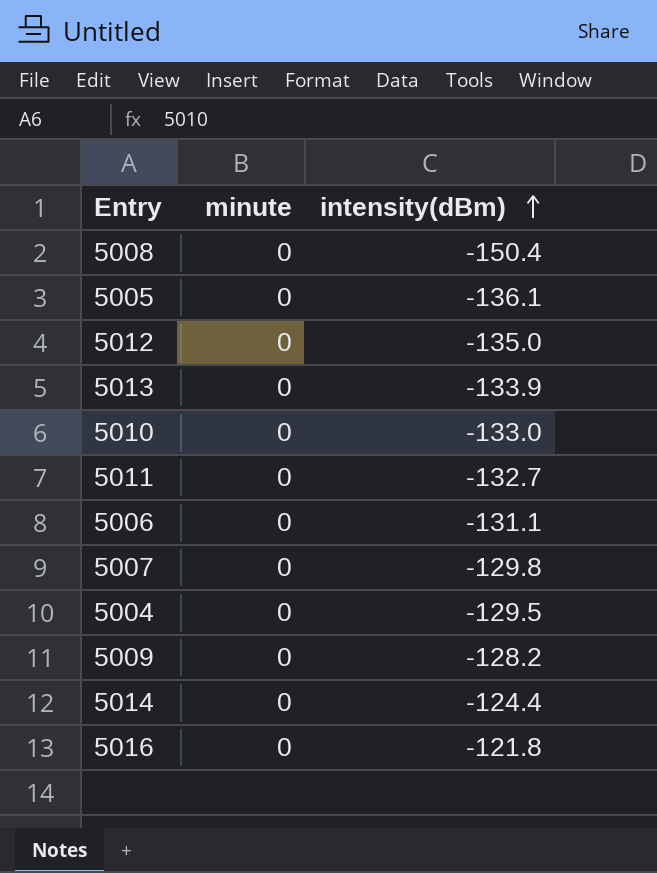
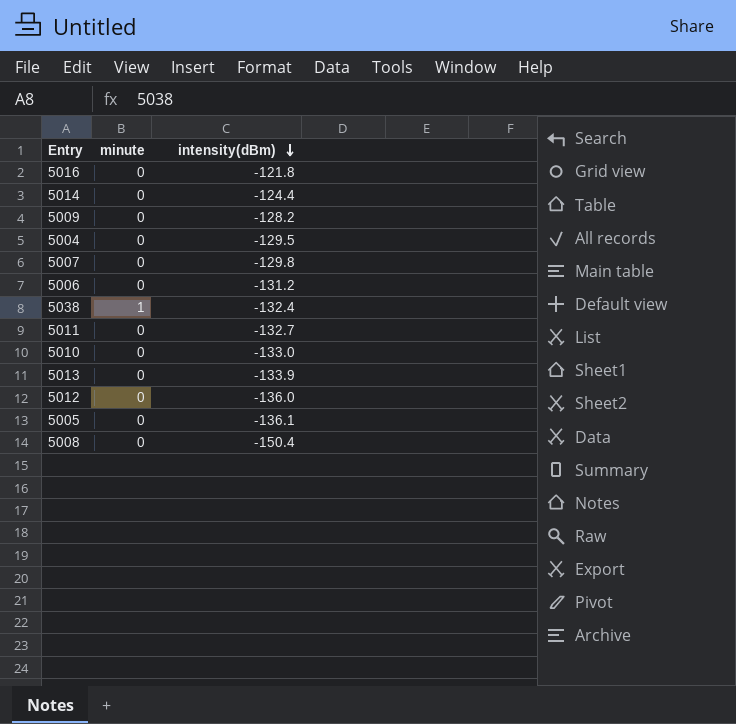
row order: intensity(dBm) ascending -> intensity(dBm) descending
5006 | intensity(dBm): -131.1 -> -131.2
row 5038: none -> 1 | -132.4
5012 | intensity(dBm): -135.0 -> -136.0

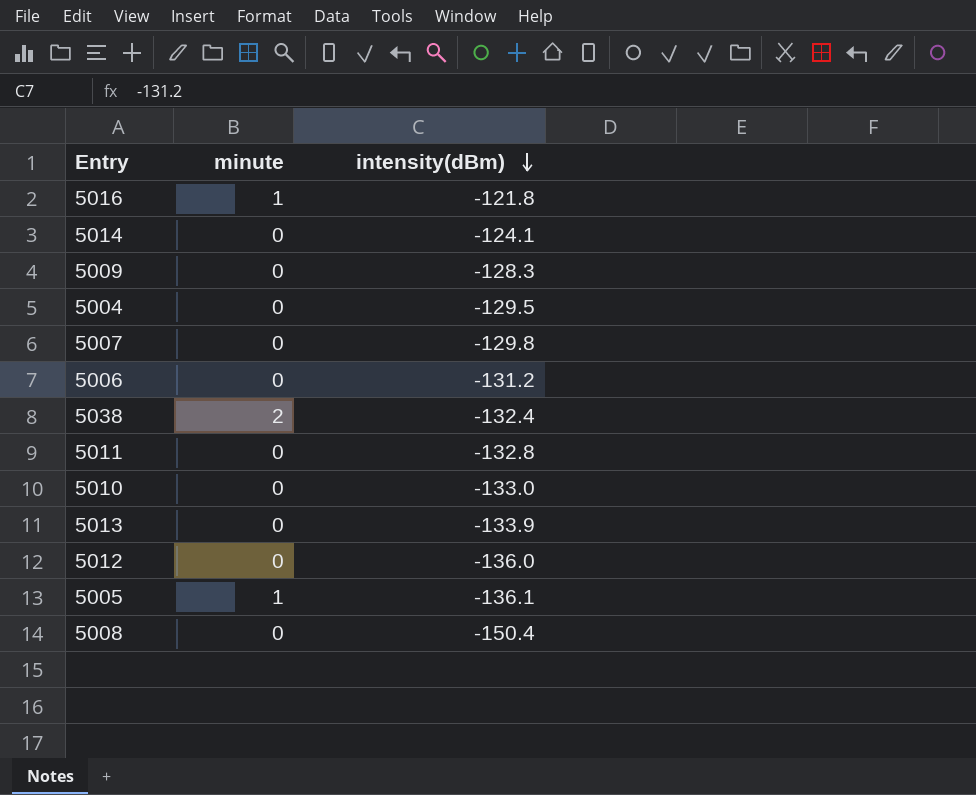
5016 | minute: 0 -> 1
5014 | intensity(dBm): -124.4 -> -124.1
5009 | intensity(dBm): -128.2 -> -128.3
5038 | minute: 1 -> 2
5011 | intensity(dBm): -132.7 -> -132.8
5005 | minute: 0 -> 1

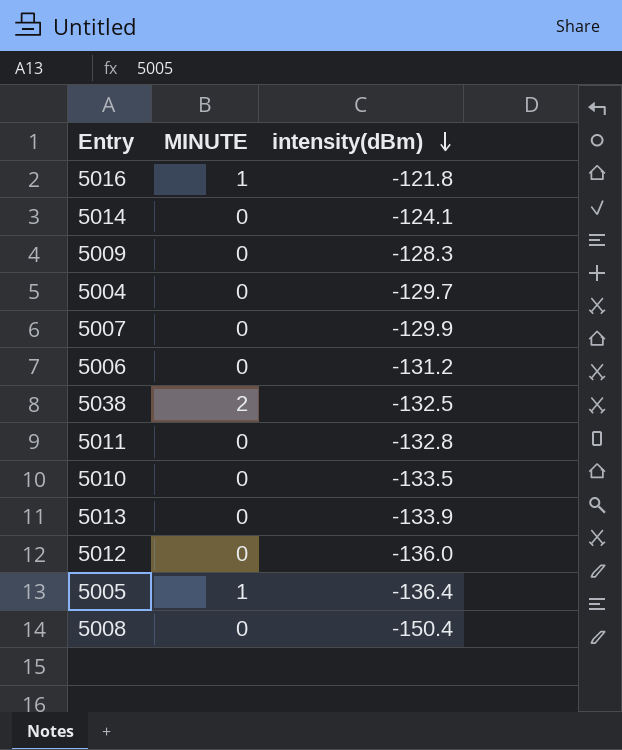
column name: minute -> MINUTE
5004 | intensity(dBm): -129.5 -> -129.7
5007 | intensity(dBm): -129.8 -> -129.9
5038 | intensity(dBm): -132.4 -> -132.5
5010 | intensity(dBm): -133.0 -> -133.5
5005 | intensity(dBm): -136.1 -> -136.4

